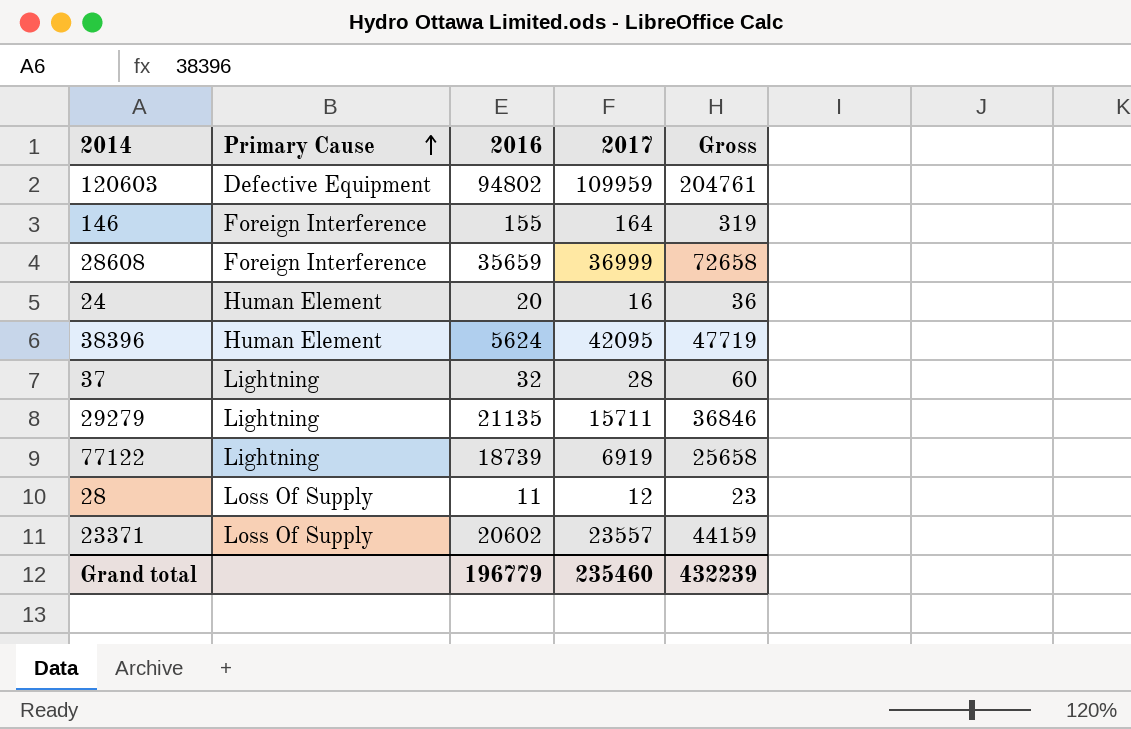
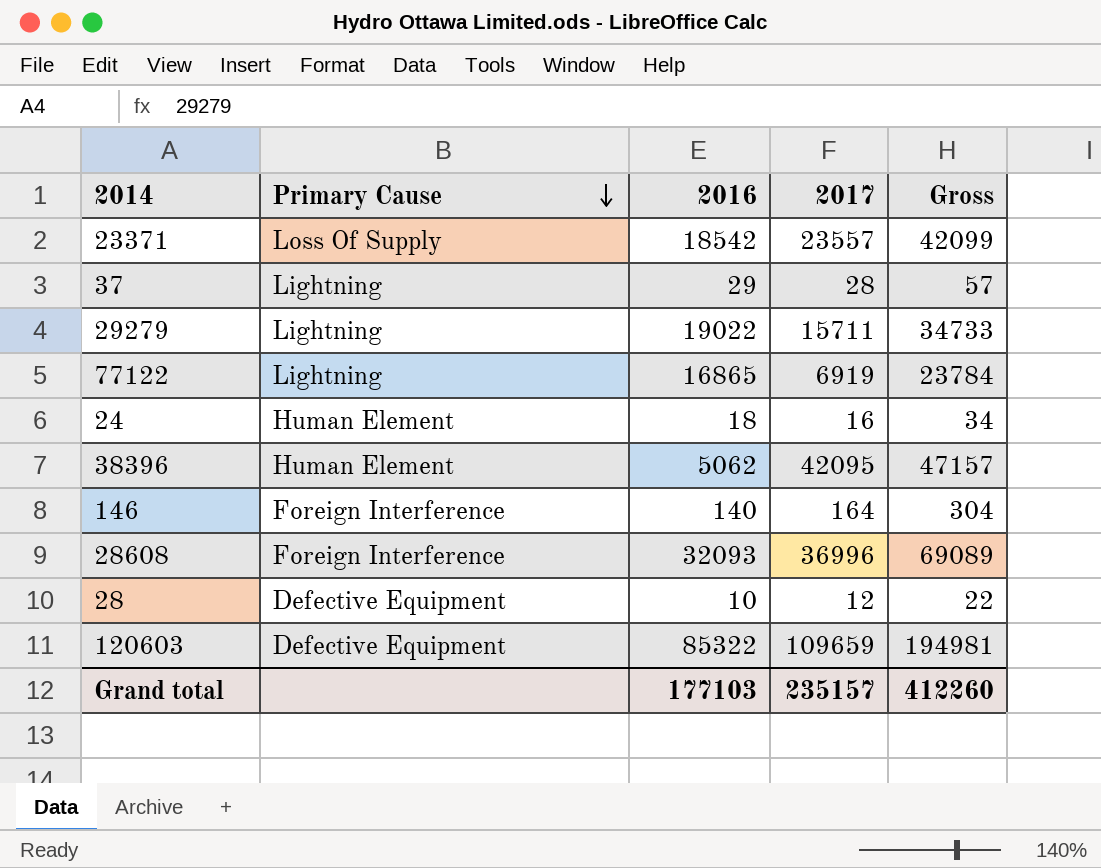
row order: Primary Cause ascending -> Primary Cause descending
23371 | 2016: 20602 -> 18542
23371 | Gross: 44159 -> 42099
37 | 2016: 32 -> 29
37 | Gross: 60 -> 57
29279 | 2016: 21135 -> 19022
29279 | Gross: 36846 -> 34733
77122 | 2016: 18739 -> 16865
77122 | Gross: 25658 -> 23784
24 | 2016: 20 -> 18
24 | Gross: 36 -> 34
38396 | 2016: 5624 -> 5062
38396 | Gross: 47719 -> 47157
146 | 2016: 155 -> 140
146 | Gross: 319 -> 304
28608 | 2016: 35659 -> 32093
28608 | 2017: 36999 -> 36996
28608 | Gross: 72658 -> 69089
28 | Primary Cause: Loss Of Supply -> Defective Equipment
28 | 2016: 11 -> 10
28 | Gross: 23 -> 22
120603 | 2016: 94802 -> 85322
120603 | 2017: 109959 -> 109659
120603 | Gross: 204761 -> 194981
Grand total | 2016: 196779 -> 177103
Grand total | 2017: 235460 -> 235157
Grand total | Gross: 432239 -> 412260

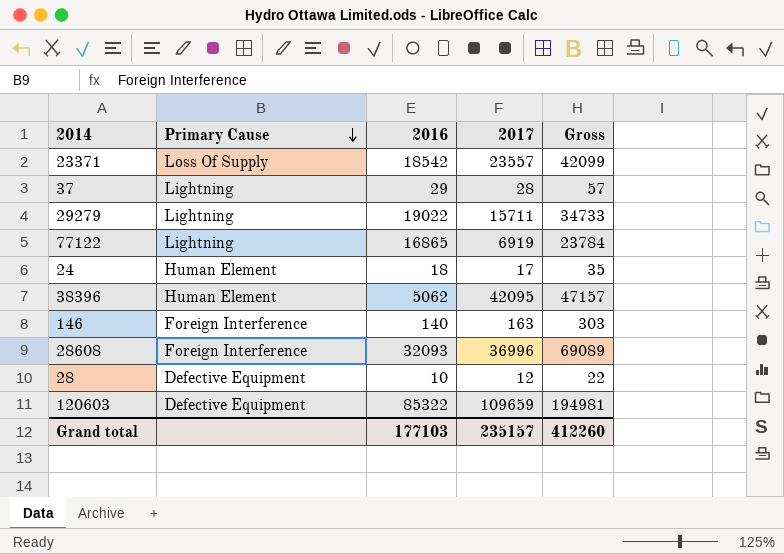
24 | 2017: 16 -> 17
24 | Gross: 34 -> 35
146 | 2017: 164 -> 163
146 | Gross: 304 -> 303

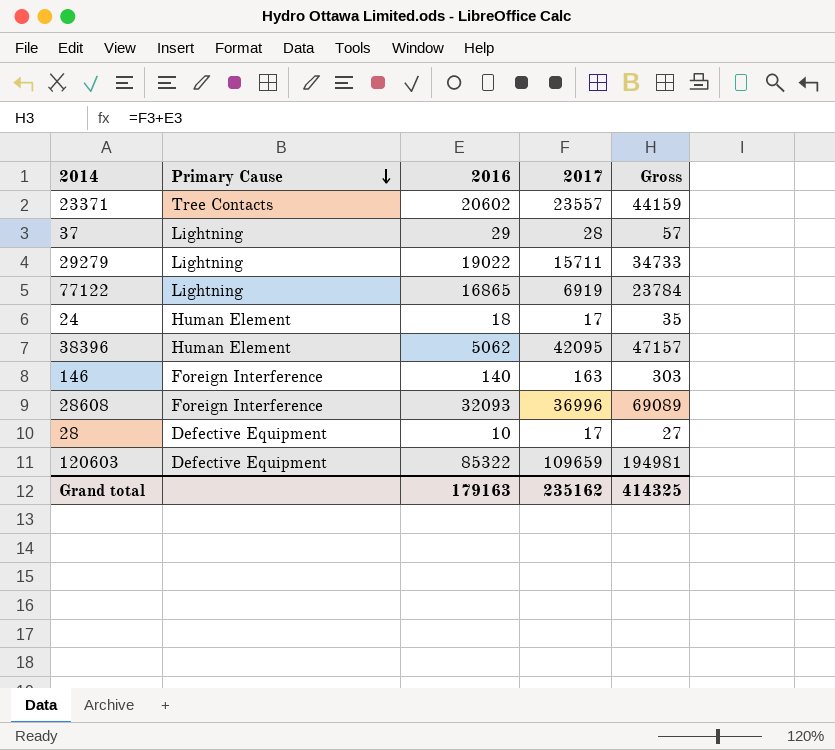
23371 | Primary Cause: Loss Of Supply -> Tree Contacts
23371 | 2016: 18542 -> 20602
23371 | Gross: 42099 -> 44159
28 | 2017: 12 -> 17
28 | Gross: 22 -> 27
Grand total | 2016: 177103 -> 179163
Grand total | 2017: 235157 -> 235162
Grand total | Gross: 412260 -> 414325

